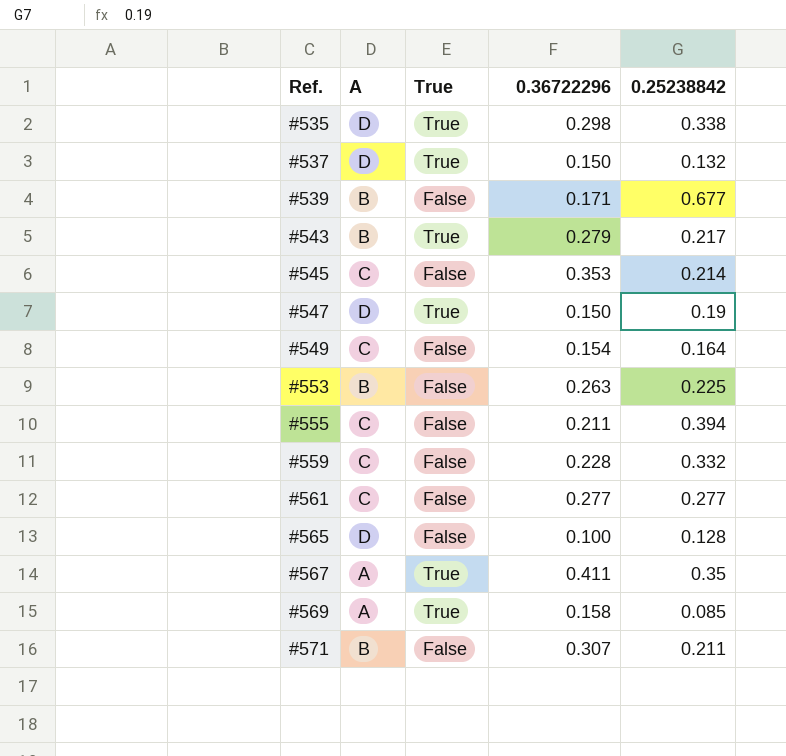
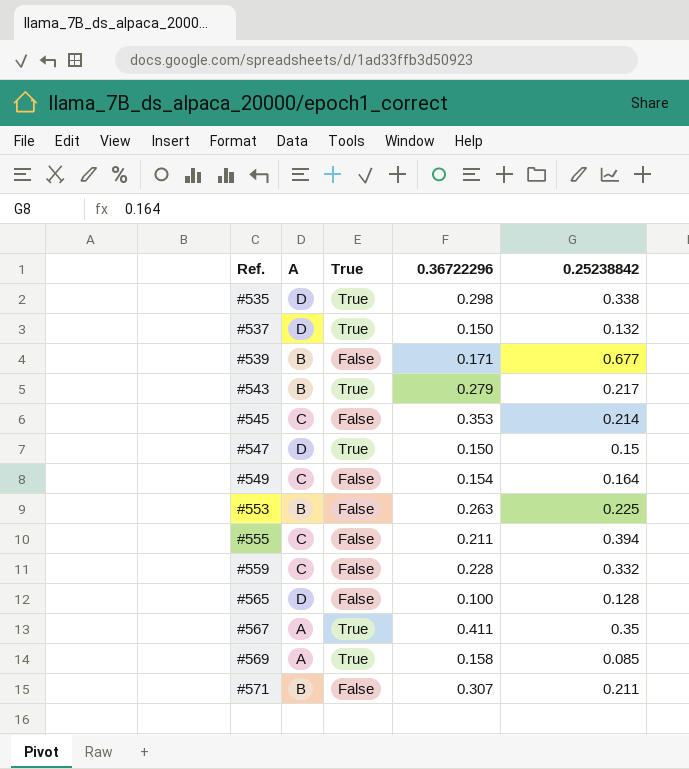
row #561: C | False | 0.277 | 0.277 -> none
#547 | 0.25238842: 0.19 -> 0.15

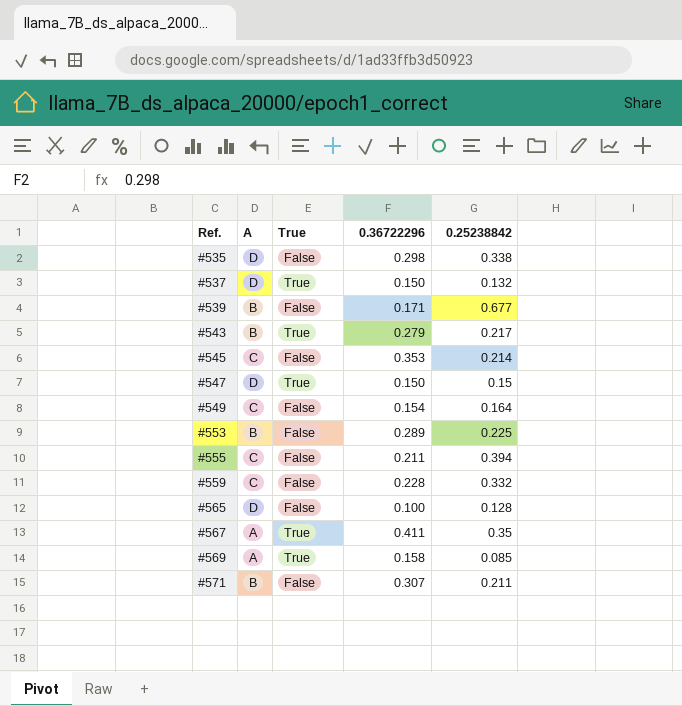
#535 | True: True -> False
#553 | 0.36722296: 0.263 -> 0.289

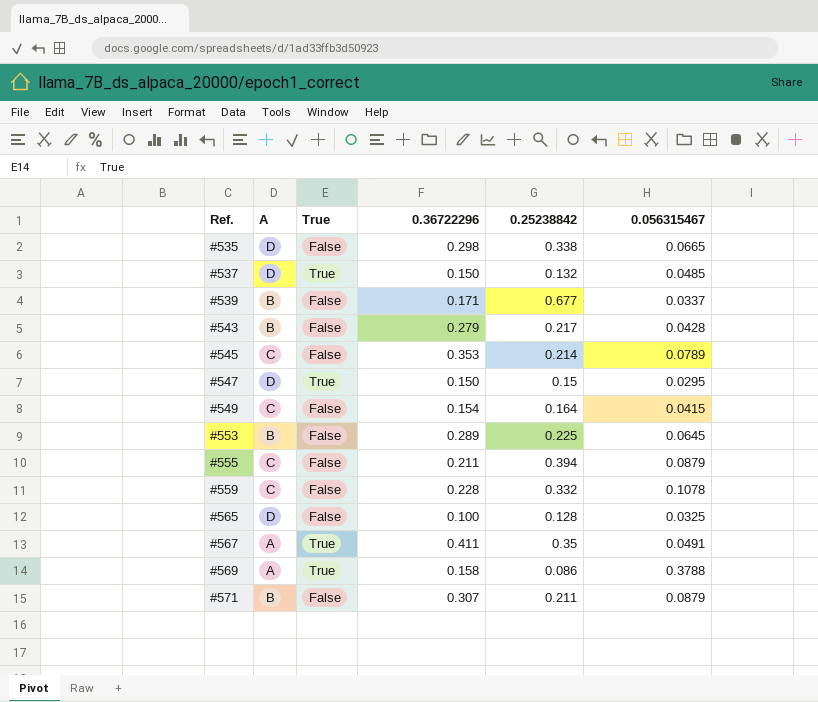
column 0.056315467 | position: none -> 6
#543 | True: True -> False
#569 | 0.25238842: 0.085 -> 0.086

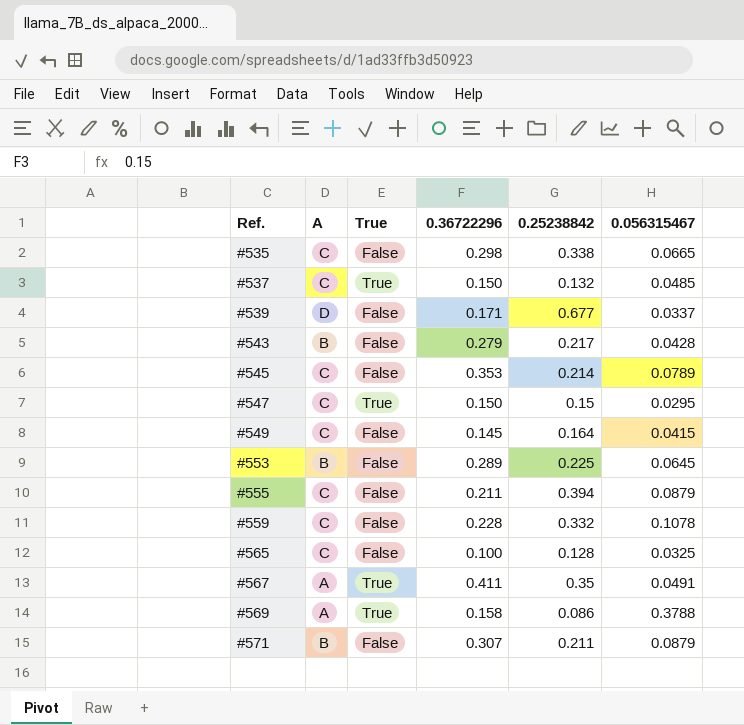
#535 | A: D -> C
#537 | A: D -> C
#539 | A: B -> D
#547 | A: D -> C
#549 | 0.36722296: 0.154 -> 0.145
#565 | A: D -> C

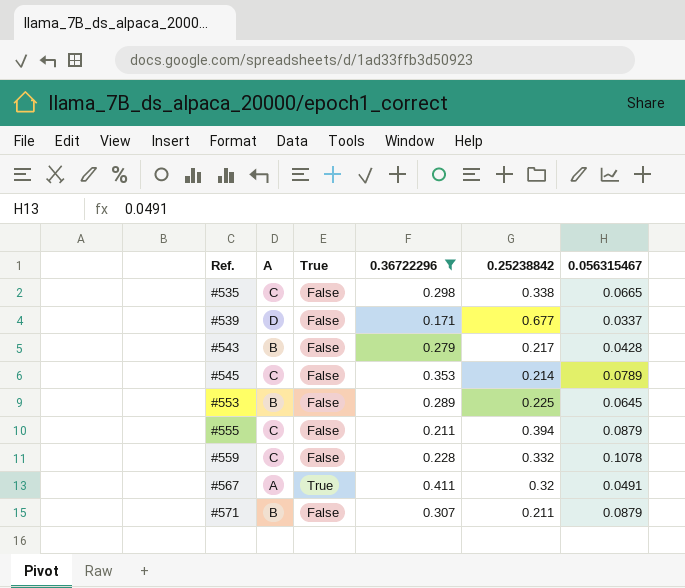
filter: none -> 0.36722296 >= 0.171
#567 | 0.25238842: 0.35 -> 0.32

